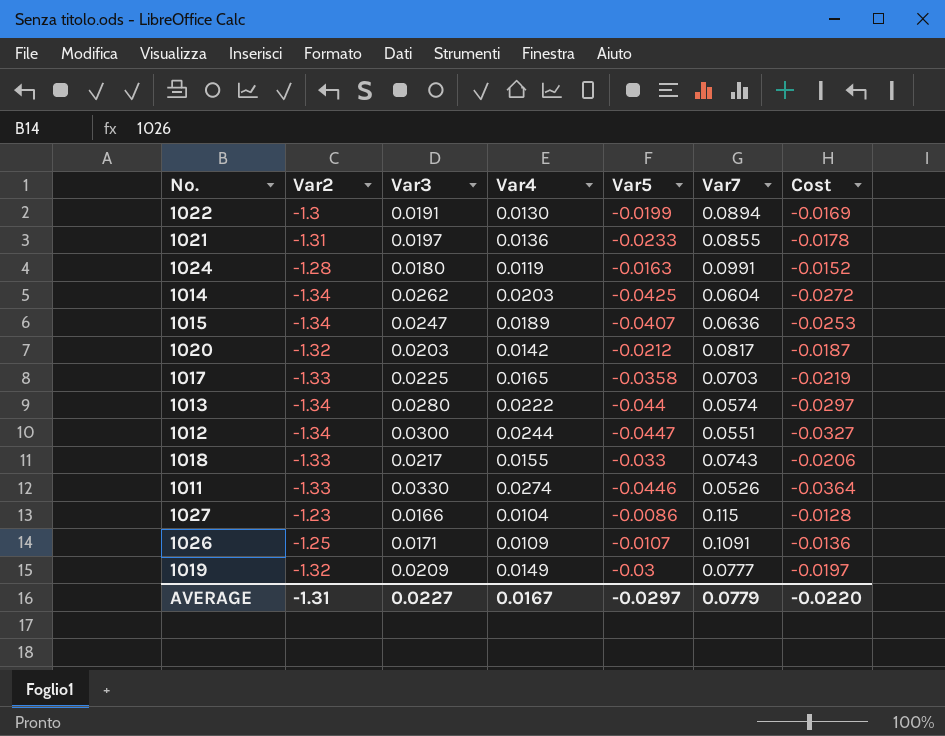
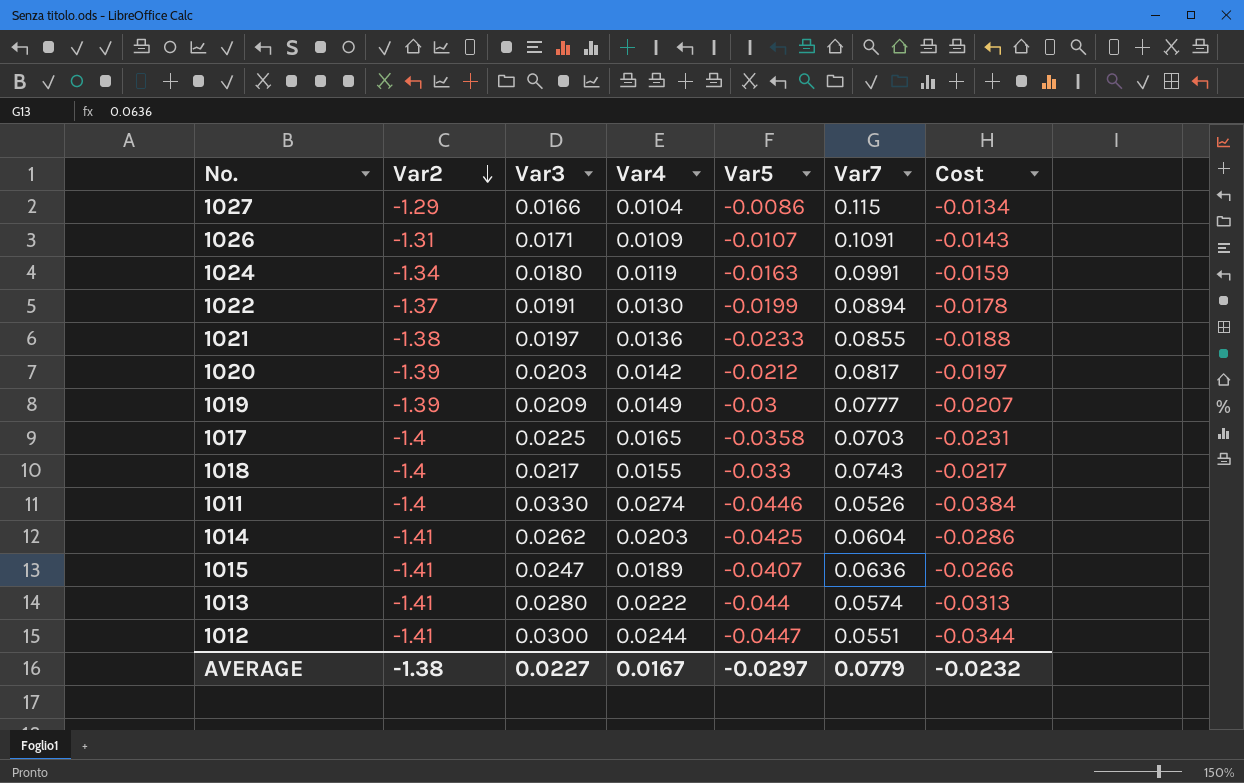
row order: none -> Var2 descending
1027 | Var2: -1.23 -> -1.29
1027 | Cost: -0.0128 -> -0.0134
1026 | Var2: -1.25 -> -1.31
1026 | Cost: -0.0136 -> -0.0143
1024 | Var2: -1.28 -> -1.34
1024 | Cost: -0.0152 -> -0.0159
1022 | Var2: -1.3 -> -1.37
1022 | Cost: -0.0169 -> -0.0178
1021 | Var2: -1.31 -> -1.38
1021 | Cost: -0.0178 -> -0.0188
1020 | Var2: -1.32 -> -1.39
1020 | Cost: -0.0187 -> -0.0197
1019 | Var2: -1.32 -> -1.39
1019 | Cost: -0.0197 -> -0.0207
1017 | Var2: -1.33 -> -1.4
1017 | Cost: -0.0219 -> -0.0231
1018 | Var2: -1.33 -> -1.4
1018 | Cost: -0.0206 -> -0.0217
1011 | Var2: -1.33 -> -1.4
1011 | Cost: -0.0364 -> -0.0384
1014 | Var2: -1.34 -> -1.41
1014 | Cost: -0.0272 -> -0.0286
1015 | Var2: -1.34 -> -1.41
1015 | Cost: -0.0253 -> -0.0266
1013 | Var2: -1.34 -> -1.41
1013 | Cost: -0.0297 -> -0.0313
1012 | Var2: -1.34 -> -1.41
1012 | Cost: -0.0327 -> -0.0344
AVERAGE | Var2: -1.31 -> -1.38
AVERAGE | Cost: -0.0220 -> -0.0232

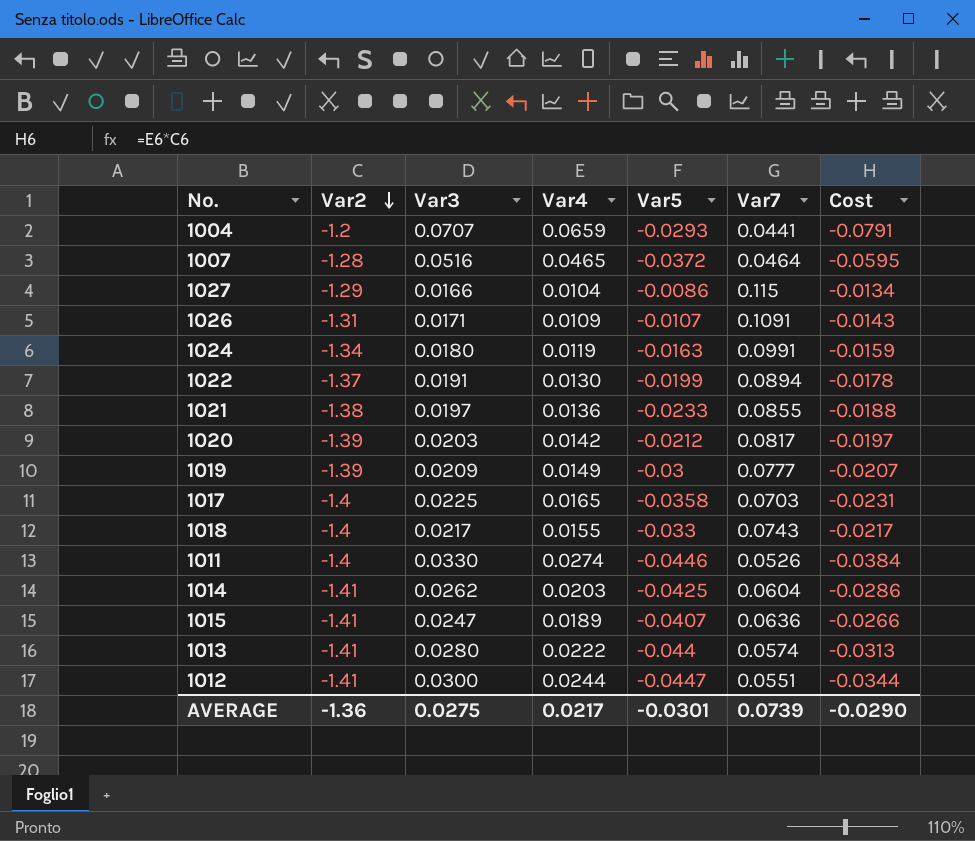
row 1004: none -> -1.2 | 0.0707 | 0.0659 | -0.0293 | 0.0441 | -0.0791
row 1007: none -> -1.28 | 0.0516 | 0.0465 | -0.0372 | 0.0464 | -0.0595
AVERAGE | Var2: -1.38 -> -1.36
AVERAGE | Var3: 0.0227 -> 0.0275
AVERAGE | Var4: 0.0167 -> 0.0217
AVERAGE | Var5: -0.0297 -> -0.0301
AVERAGE | Var7: 0.0779 -> 0.0739
AVERAGE | Cost: -0.0232 -> -0.0290

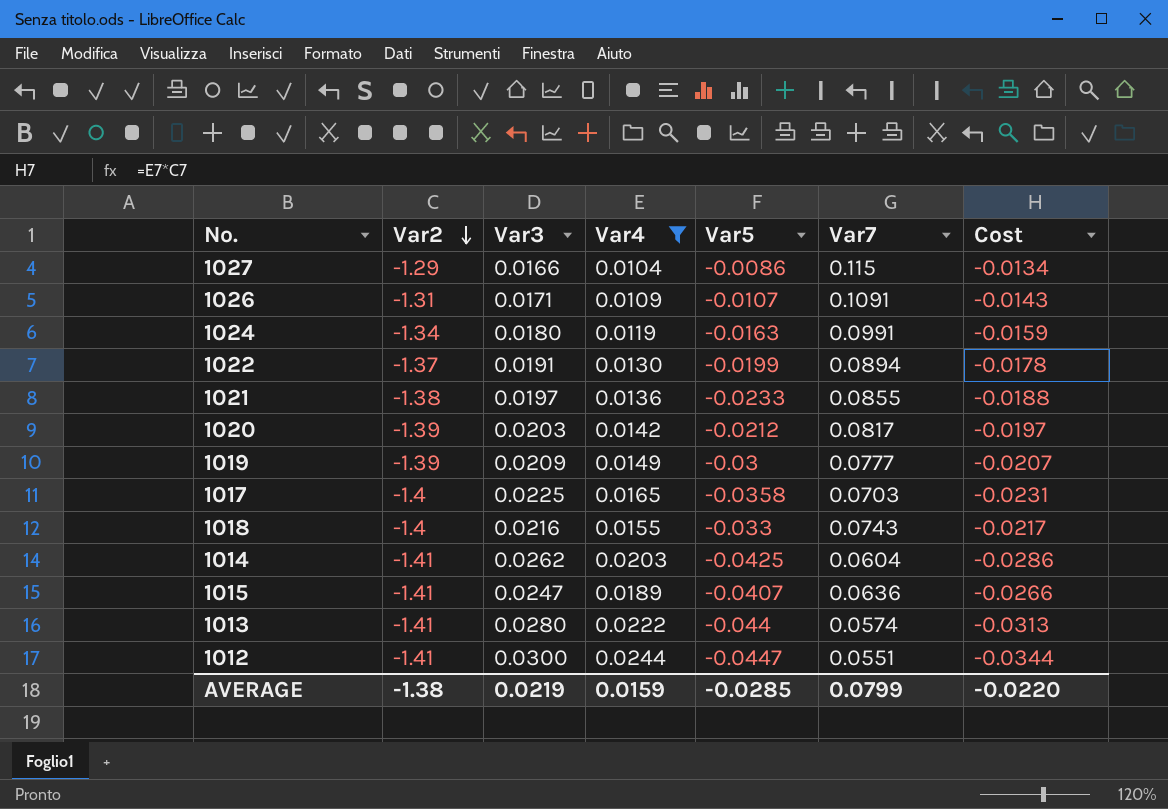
filter: none -> Var4 <= 0.0244
1018 | Var3: 0.0217 -> 0.0216
AVERAGE | Var2: -1.36 -> -1.38
AVERAGE | Var3: 0.0275 -> 0.0219
AVERAGE | Var4: 0.0217 -> 0.0159
AVERAGE | Var5: -0.0301 -> -0.0285
AVERAGE | Var7: 0.0739 -> 0.0799
AVERAGE | Cost: -0.0290 -> -0.0220

